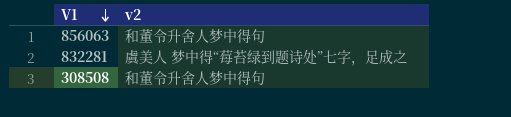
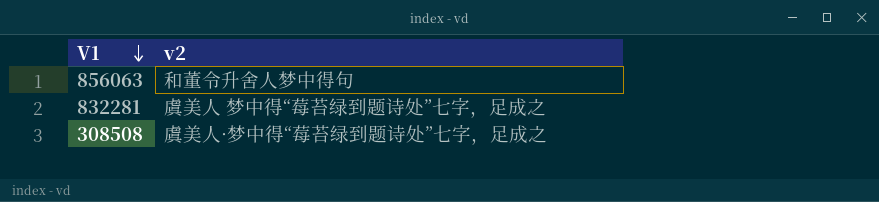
308508 | v2: 和董令升舍人梦中得句 -> 虞美人·梦中得“莓苔绿到题诗处”七字，足成之

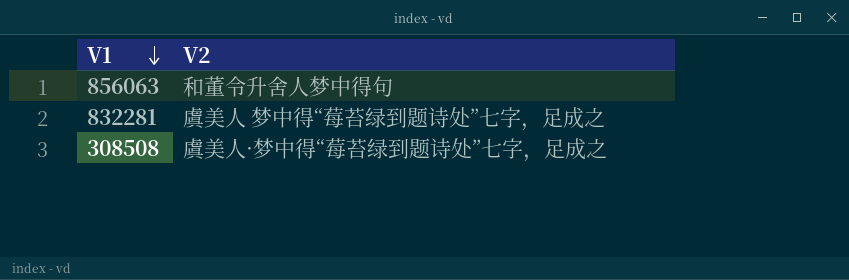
column name: v2 -> V2

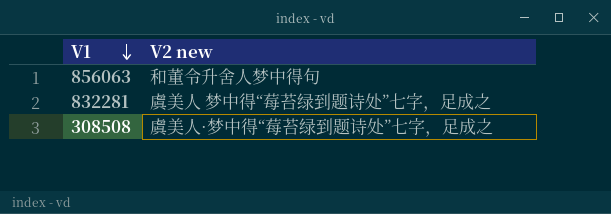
column name: V2 -> V2 new

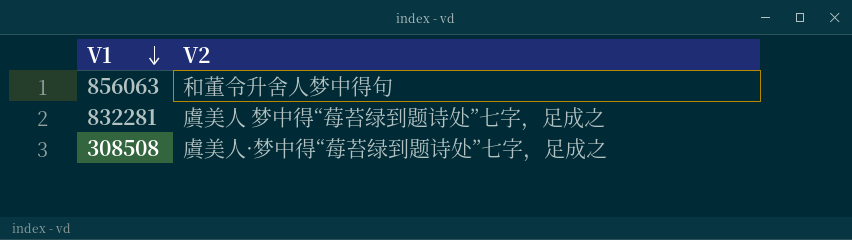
column name: V2 new -> V2

